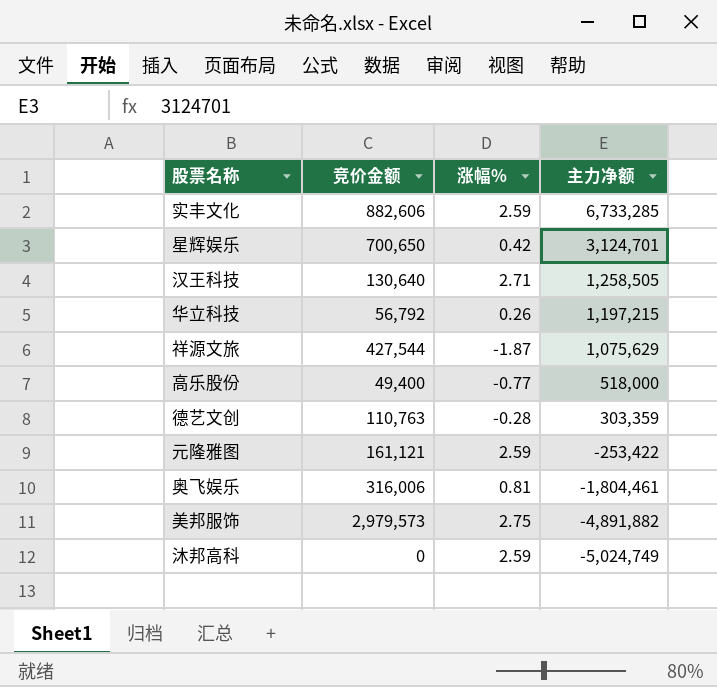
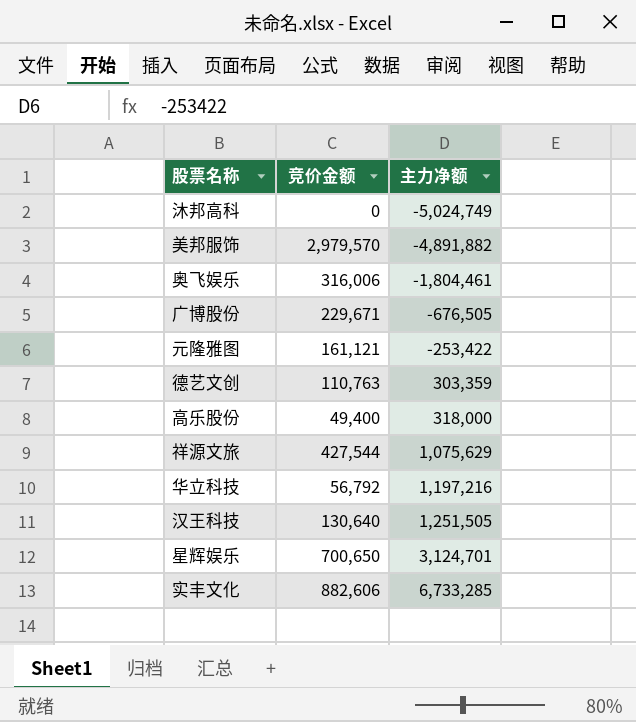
row order: 主力净额 descending -> 主力净额 ascending
column 涨幅% | position: 3 -> none
美邦服饰 | 竞价金额: 2,979,573 -> 2,979,570
row 广博股份: none -> 229,671 | -676,505
高乐股份 | 主力净额: 518,000 -> 318,000
华立科技 | 主力净额: 1,197,215 -> 1,197,216
汉王科技 | 主力净额: 1,258,505 -> 1,251,505

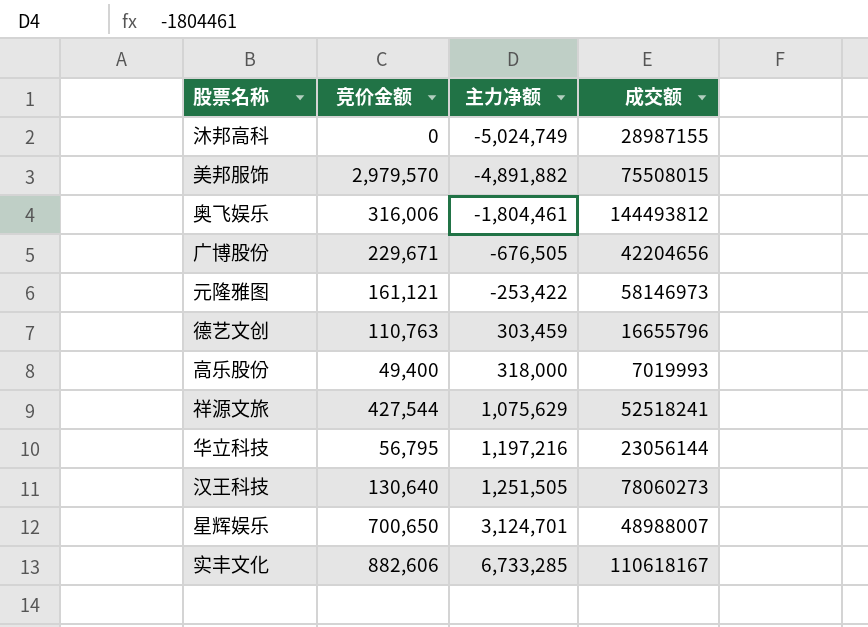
column 成交额 | position: none -> 4
德艺文创 | 主力净额: 303,359 -> 303,459
华立科技 | 竞价金额: 56,792 -> 56,795

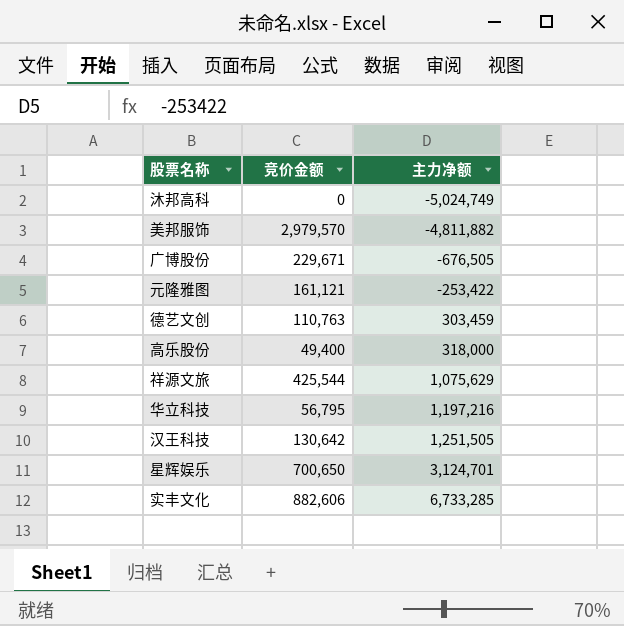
column 成交额 | position: 4 -> none
row 奥飞娱乐: 316,006 | -1,804,461 | 144493812 -> none
美邦服饰 | 主力净额: -4,891,882 -> -4,811,882
祥源文旅 | 竞价金额: 427,544 -> 425,544
汉王科技 | 竞价金额: 130,640 -> 130,642

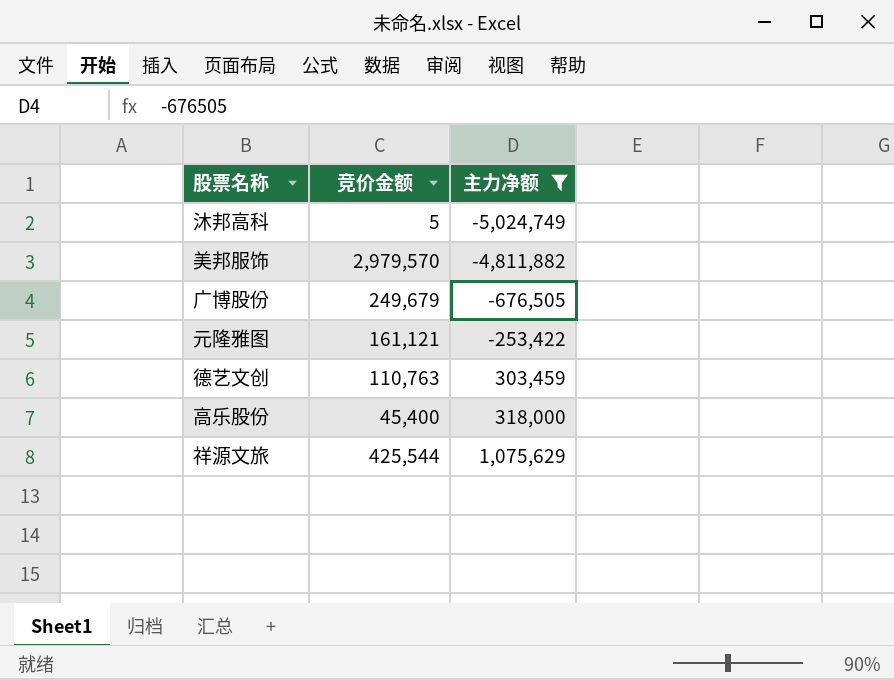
filter: none -> 主力净额 <= 1,075,629
沐邦高科 | 竞价金额: 0 -> 5
广博股份 | 竞价金额: 229,671 -> 249,679
高乐股份 | 竞价金额: 49,400 -> 45,400

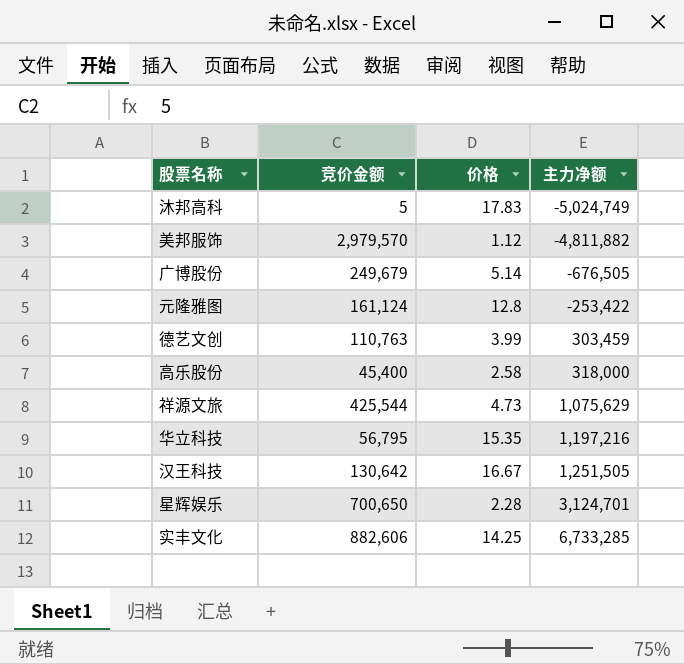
filter: 主力净额 <= 1,075,629 -> none
column 价格 | position: none -> 3
元隆雅图 | 竞价金额: 161,121 -> 161,124

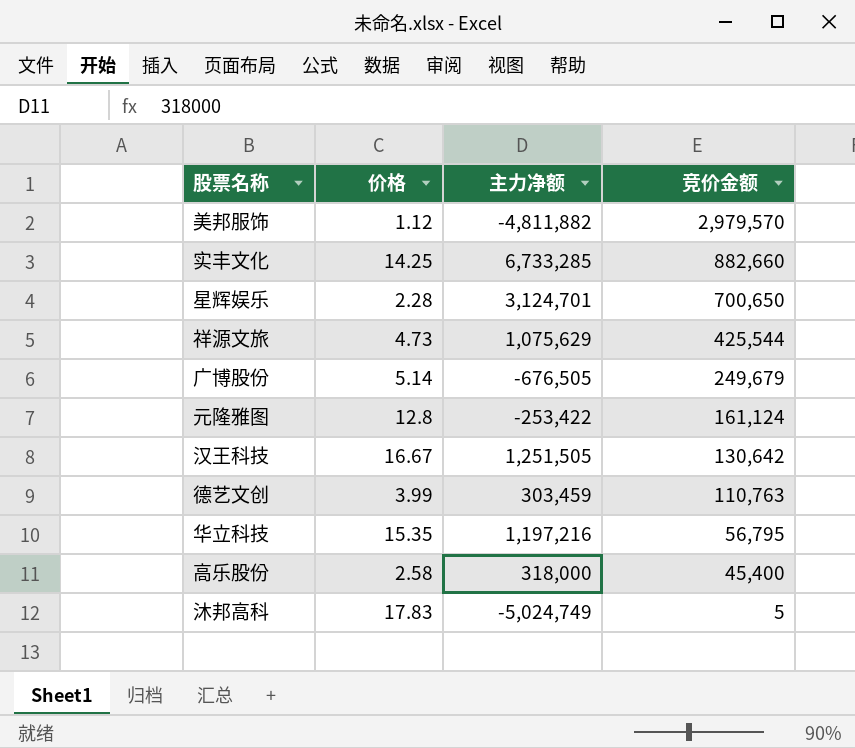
row order: 主力净额 ascending -> 竞价金额 descending
column 竞价金额 | position: 2 -> 4
实丰文化 | 竞价金额: 882,606 -> 882,660

